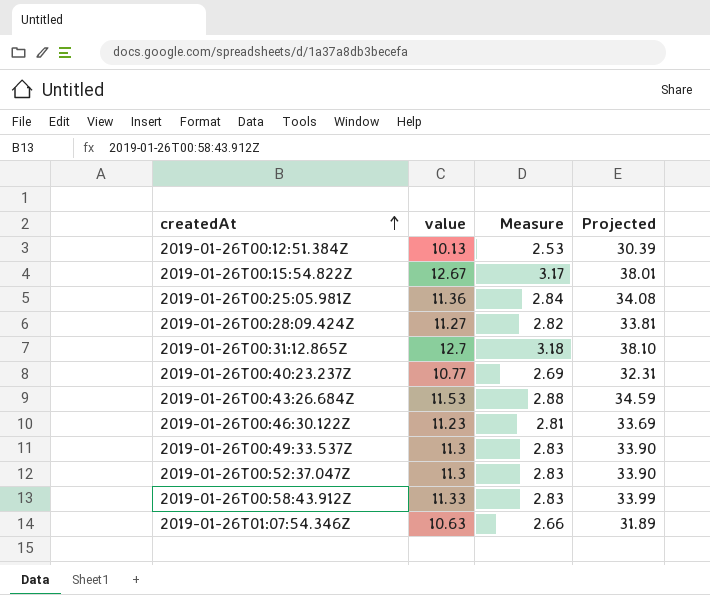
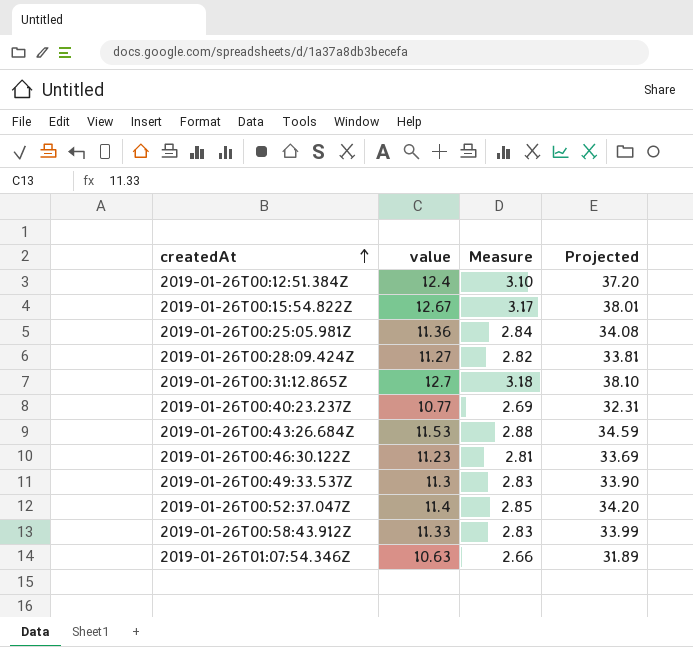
2019-01-26T00:12:51.384Z | value: 10.13 -> 12.4
2019-01-26T00:12:51.384Z | Measure: 2.53 -> 3.10
2019-01-26T00:12:51.384Z | Projected: 30.39 -> 37.20
2019-01-26T00:52:37.047Z | value: 11.3 -> 11.4
2019-01-26T00:52:37.047Z | Measure: 2.83 -> 2.85
2019-01-26T00:52:37.047Z | Projected: 33.90 -> 34.20

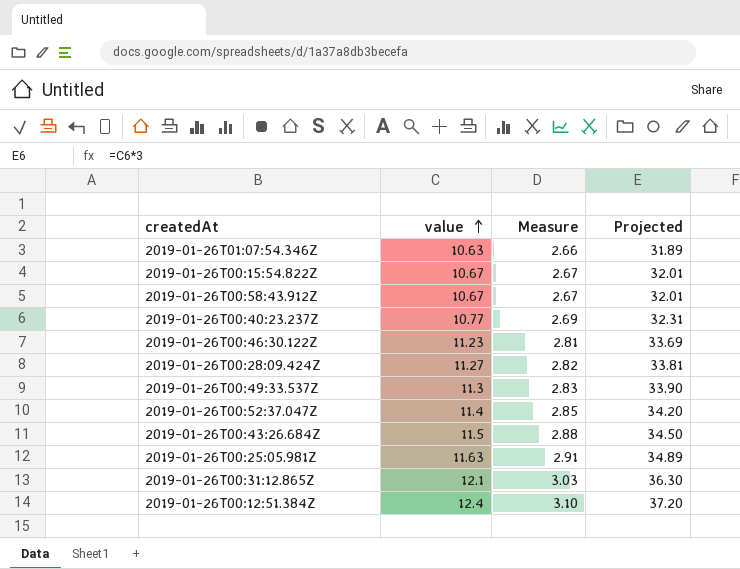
row order: createdAt ascending -> value ascending
2019-01-26T00:15:54.822Z | value: 12.67 -> 10.67
2019-01-26T00:15:54.822Z | Measure: 3.17 -> 2.67
2019-01-26T00:15:54.822Z | Projected: 38.01 -> 32.01
2019-01-26T00:58:43.912Z | value: 11.33 -> 10.67
2019-01-26T00:58:43.912Z | Measure: 2.83 -> 2.67
2019-01-26T00:58:43.912Z | Projected: 33.99 -> 32.01
2019-01-26T00:43:26.684Z | value: 11.53 -> 11.5
2019-01-26T00:43:26.684Z | Projected: 34.59 -> 34.50
2019-01-26T00:25:05.981Z | value: 11.36 -> 11.63
2019-01-26T00:25:05.981Z | Measure: 2.84 -> 2.91
2019-01-26T00:25:05.981Z | Projected: 34.08 -> 34.89
2019-01-26T00:31:12.865Z | value: 12.7 -> 12.1
2019-01-26T00:31:12.865Z | Measure: 3.18 -> 3.03
2019-01-26T00:31:12.865Z | Projected: 38.10 -> 36.30

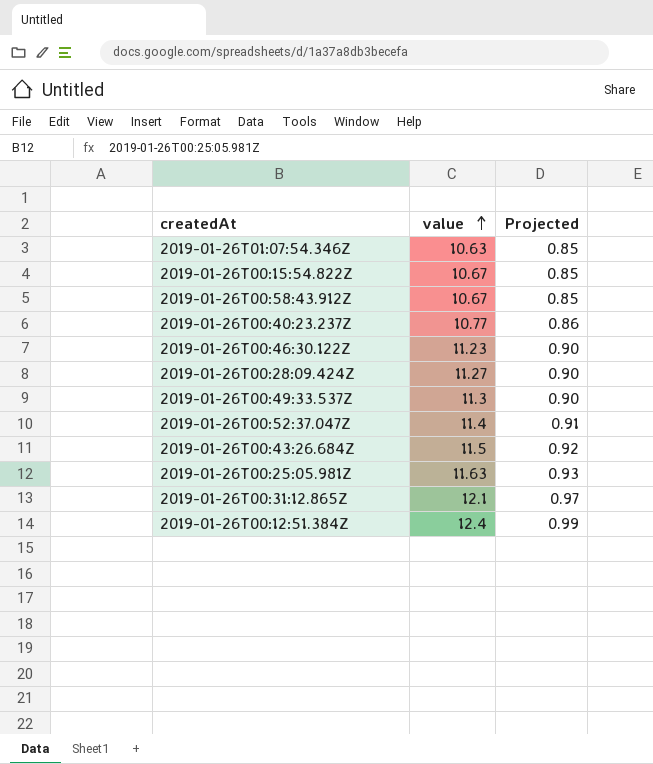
column Measure | formula: [value] * 0.25 -> none
column Projected | formula: [value] * 3 -> [value] * 0.08

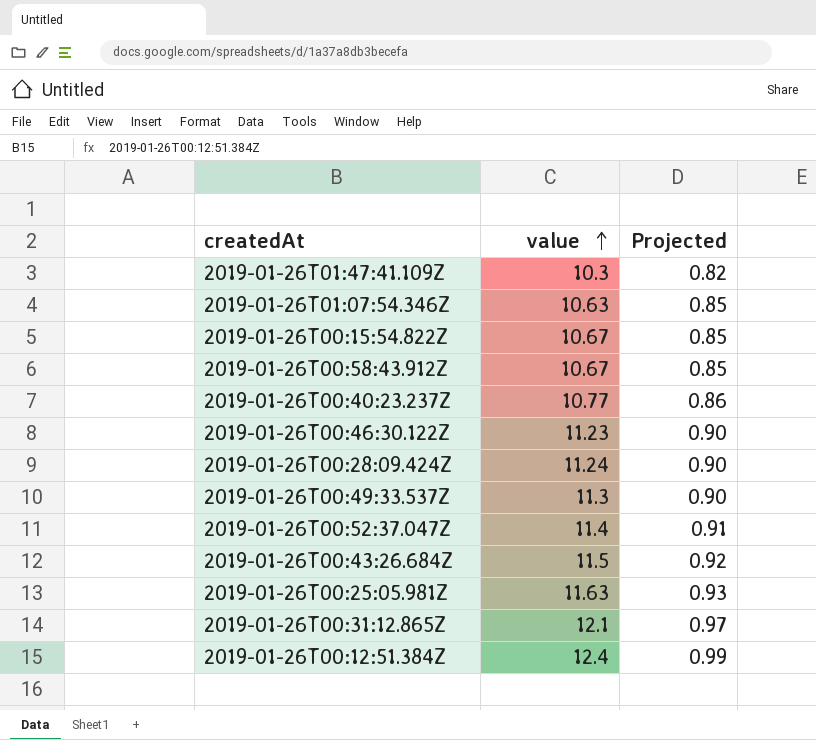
row 2019-01-26T01:47:41.109Z: none -> 10.3 | 0.82
2019-01-26T00:28:09.424Z | value: 11.27 -> 11.24

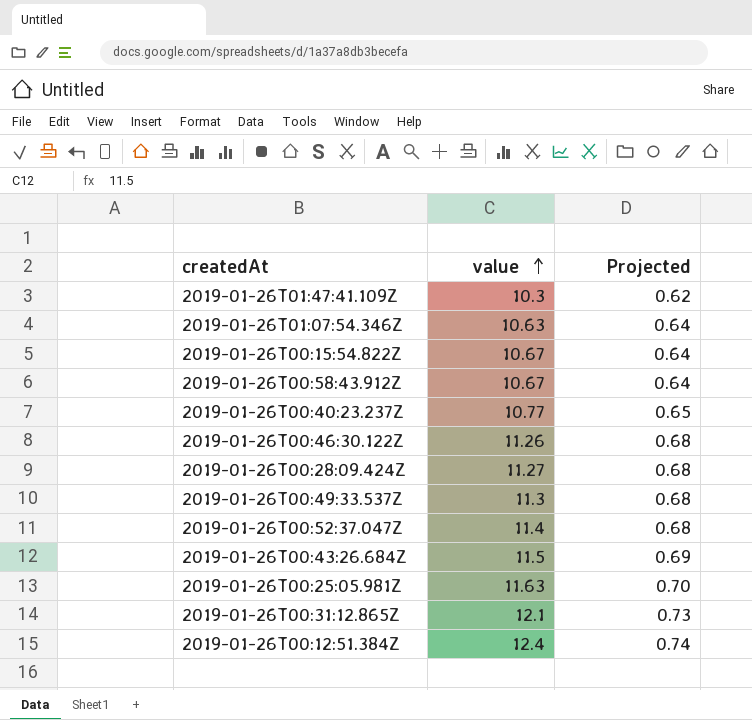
column Projected | formula: [value] * 0.08 -> [value] * 0.06
2019-01-26T00:46:30.122Z | value: 11.23 -> 11.26
2019-01-26T00:28:09.424Z | value: 11.24 -> 11.27

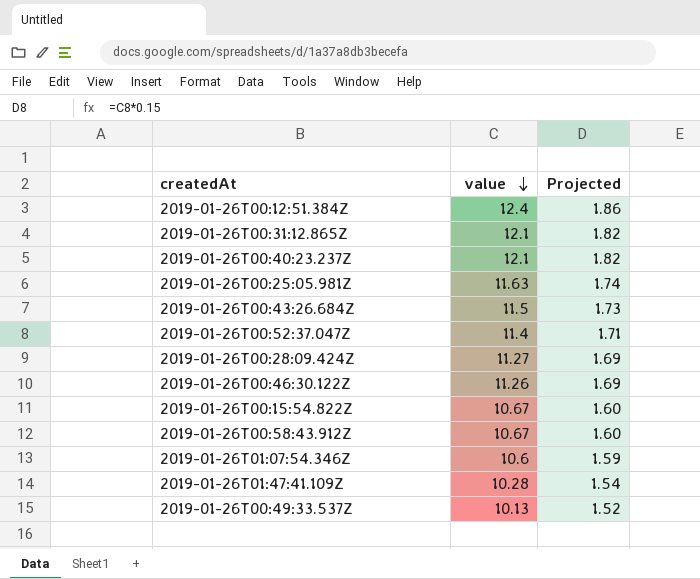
row order: value ascending -> value descending
column Projected | formula: [value] * 0.06 -> [value] * 0.15
2019-01-26T00:40:23.237Z | value: 10.77 -> 12.1
2019-01-26T01:07:54.346Z | value: 10.63 -> 10.6
2019-01-26T01:47:41.109Z | value: 10.3 -> 10.28
2019-01-26T00:49:33.537Z | value: 11.3 -> 10.13

